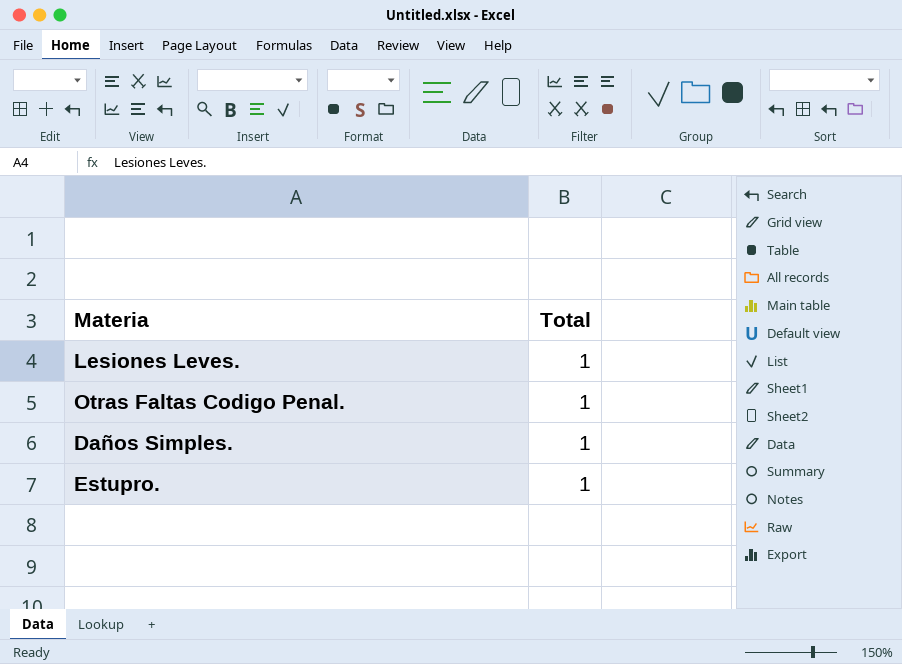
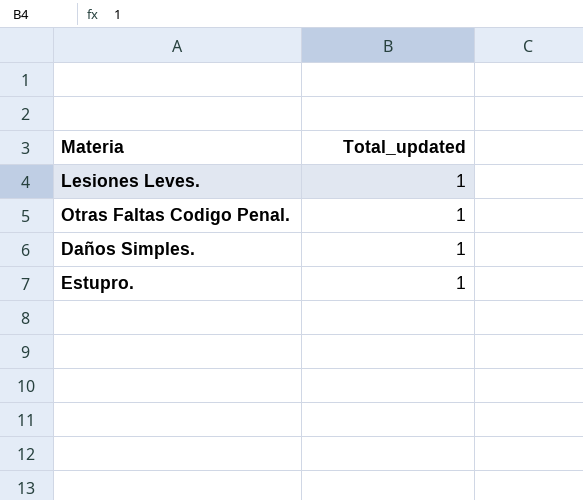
column name: Total -> Total_updated

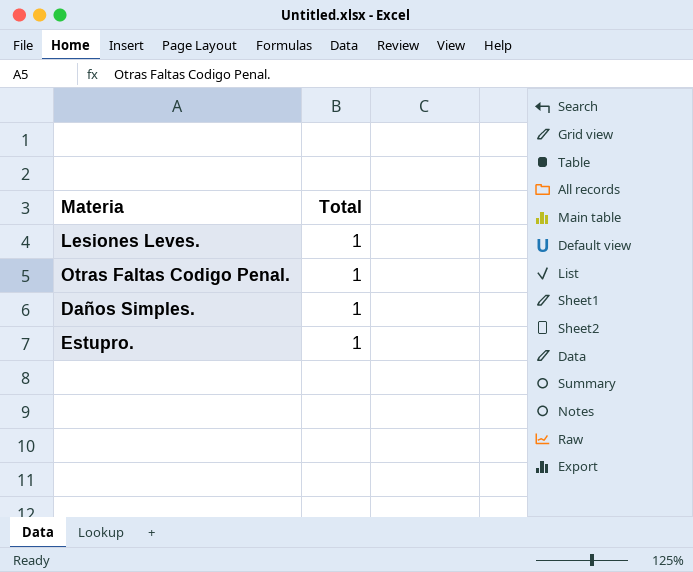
column name: Total_updated -> Total

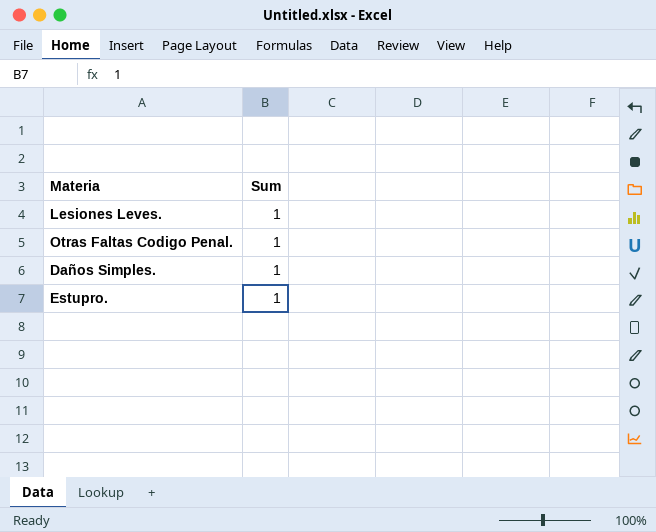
column name: Total -> Sum

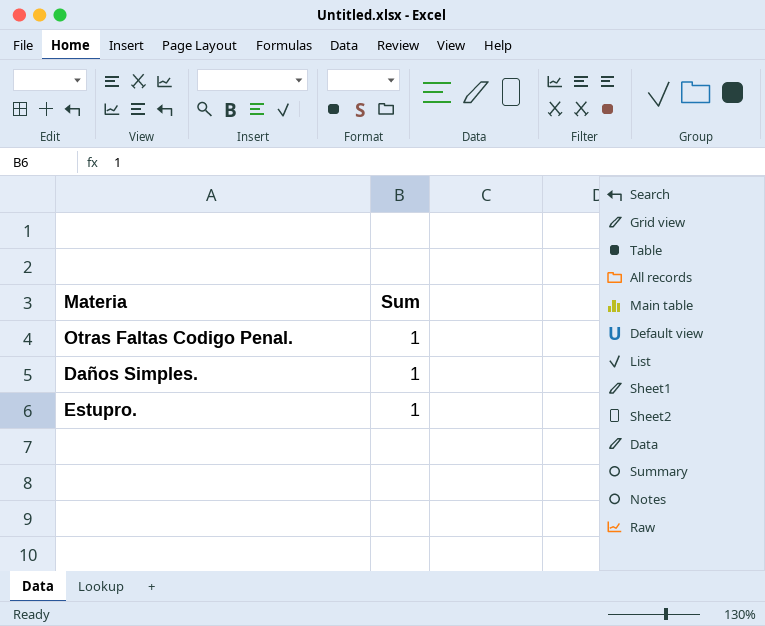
row Lesiones Leves.: 1 -> none

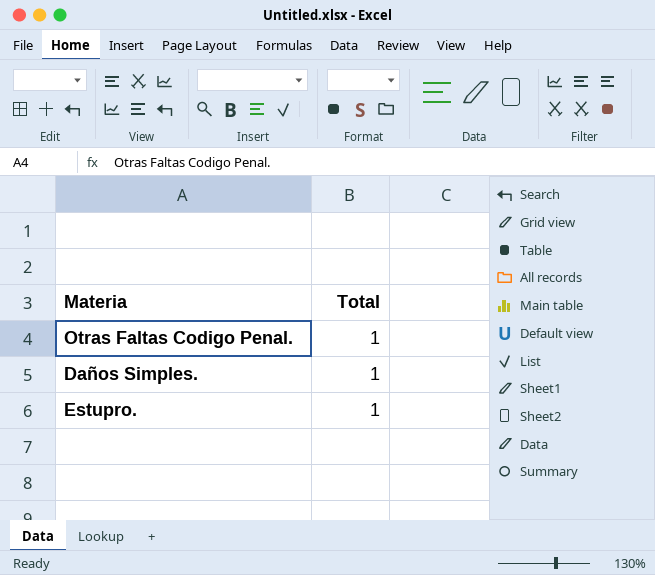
column name: Sum -> Total

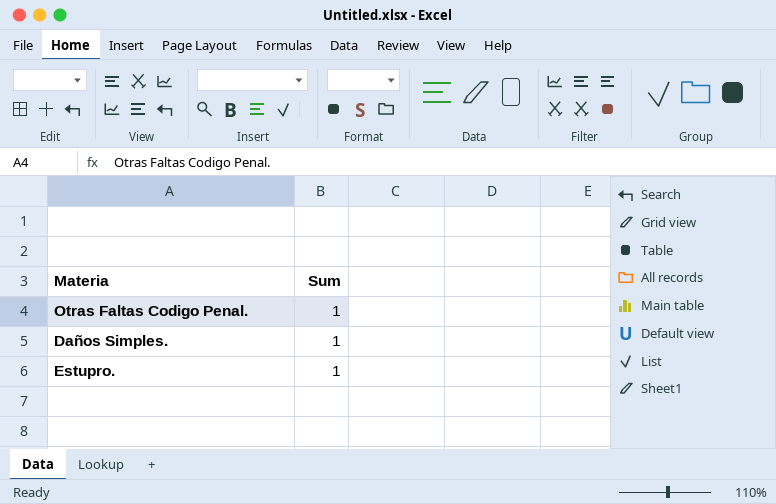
column name: Total -> Sum

